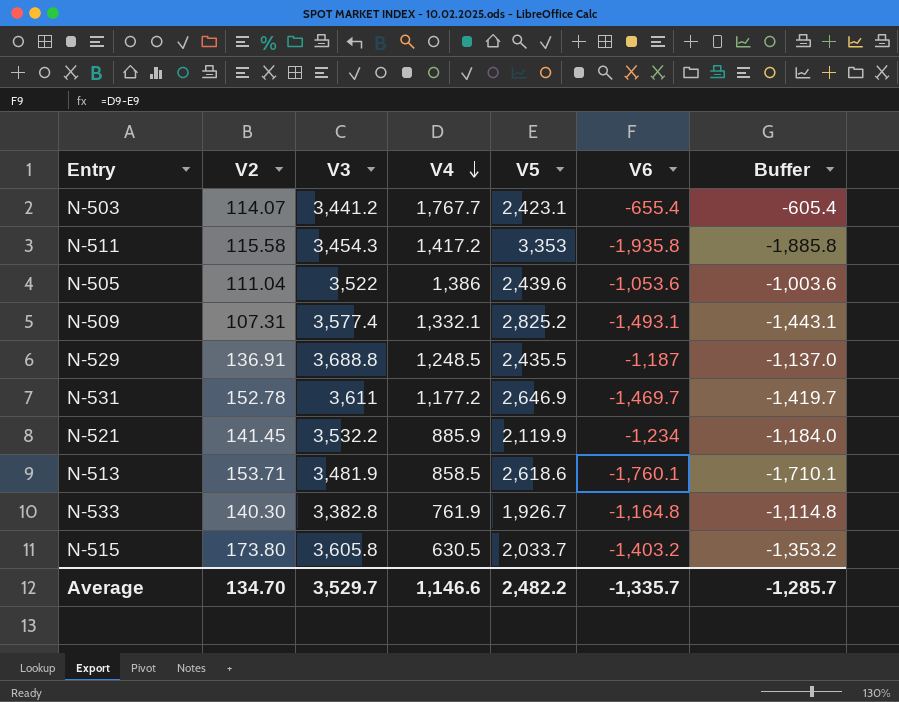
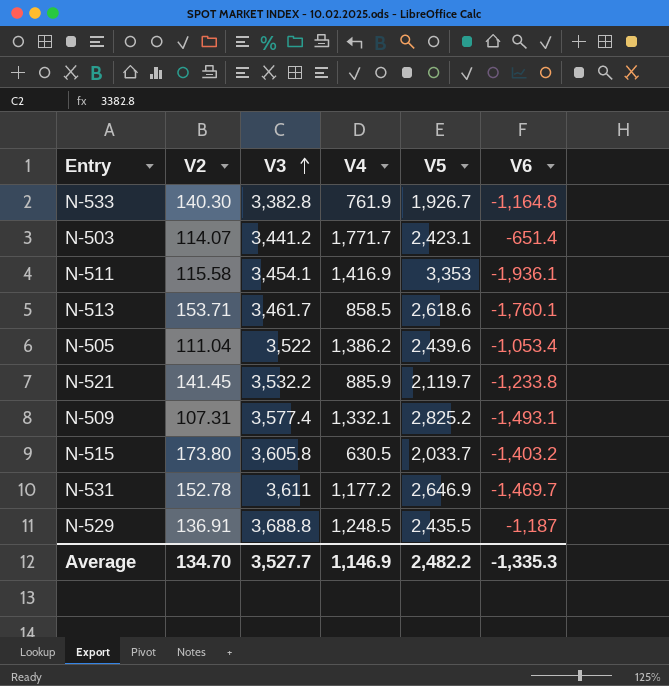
row order: V4 descending -> V3 ascending
column Buffer | formula: [V6] + 50 -> none
N-503 | V4: 1,767.7 -> 1,771.7
N-503 | V6: -655.4 -> -651.4
N-511 | V3: 3,454.3 -> 3,454.1
N-511 | V4: 1,417.2 -> 1,416.9
N-511 | V6: -1,935.8 -> -1,936.1
N-513 | V3: 3,481.9 -> 3,461.7
N-505 | V4: 1,386 -> 1,386.2
N-505 | V6: -1,053.6 -> -1,053.4
N-521 | V5: 2,119.9 -> 2,119.7
N-521 | V6: -1,234 -> -1,233.8
Average | V3: 3,529.7 -> 3,527.7
Average | V4: 1,146.6 -> 1,146.9
Average | V6: -1,335.7 -> -1,335.3

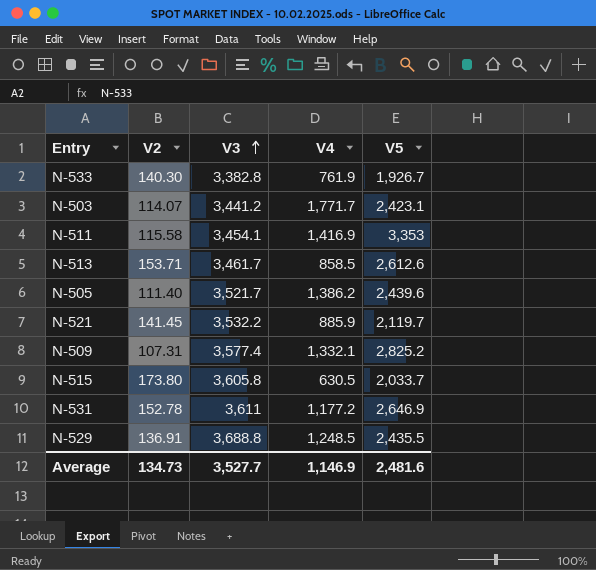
column V6 | formula: [V4] - [V5] -> none
N-513 | V5: 2,618.6 -> 2,612.6
N-505 | V2: 111.04 -> 111.40
N-505 | V3: 3,522 -> 3,521.7
Average | V2: 134.70 -> 134.73
Average | V5: 2,482.2 -> 2,481.6

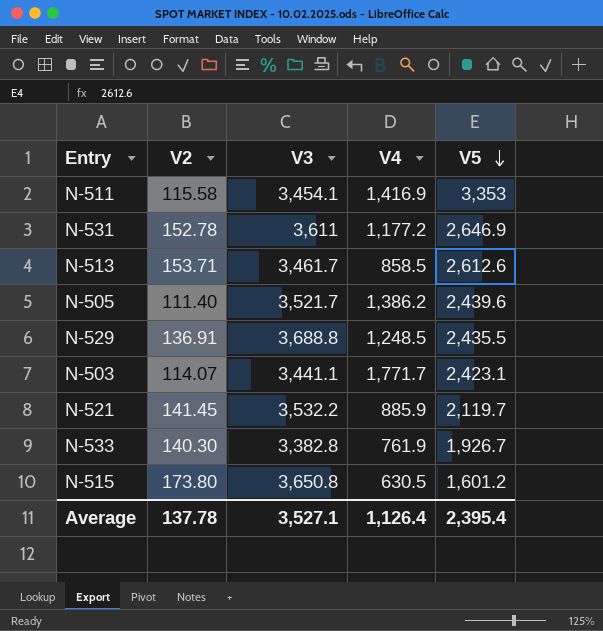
row order: V3 ascending -> V5 descending
row N-509: 107.31 | 3,577.4 | 1,332.1 | 2,825.2 -> none
N-503 | V3: 3,441.2 -> 3,441.1
N-515 | V3: 3,605.8 -> 3,650.8
N-515 | V5: 2,033.7 -> 1,601.2
Average | V2: 134.73 -> 137.78
Average | V3: 3,527.7 -> 3,527.1
Average | V4: 1,146.9 -> 1,126.4
Average | V5: 2,481.6 -> 2,395.4

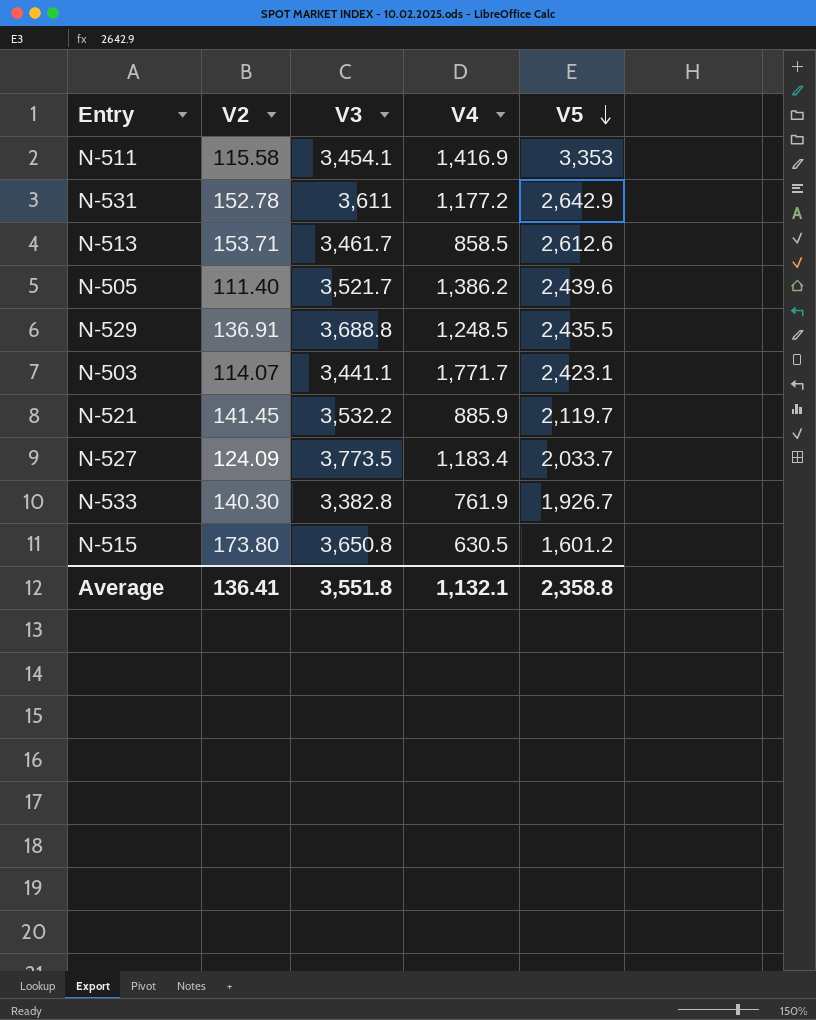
N-531 | V5: 2,646.9 -> 2,642.9
row N-527: none -> 124.09 | 3,773.5 | 1,183.4 | 2,033.7
Average | V2: 137.78 -> 136.41
Average | V3: 3,527.1 -> 3,551.8
Average | V4: 1,126.4 -> 1,132.1
Average | V5: 2,395.4 -> 2,358.8

